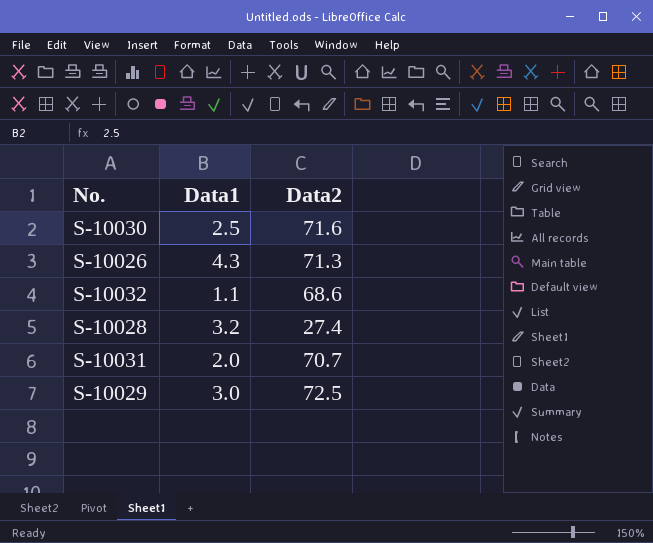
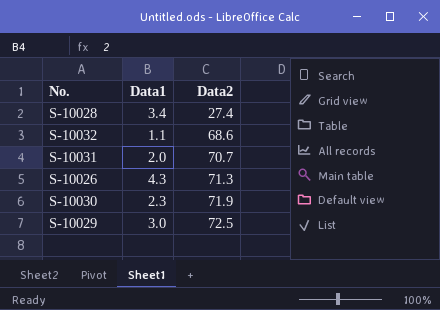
row order: none -> Data2 ascending
S-10028 | Data1: 3.2 -> 3.4
S-10030 | Data1: 2.5 -> 2.3
S-10030 | Data2: 71.6 -> 71.9

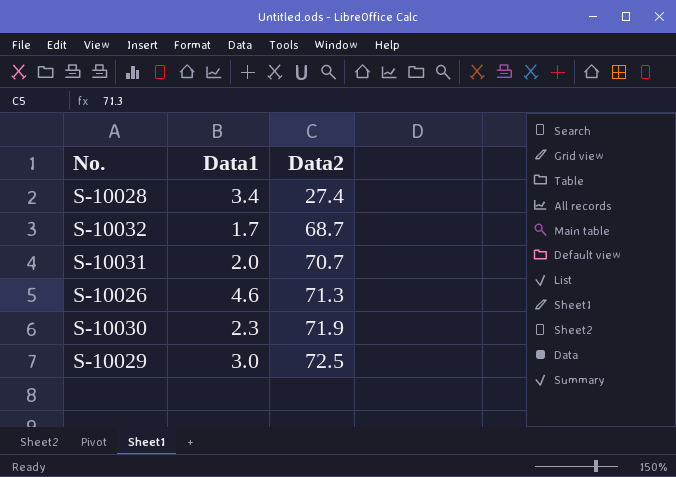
S-10032 | Data1: 1.1 -> 1.7
S-10032 | Data2: 68.6 -> 68.7
S-10026 | Data1: 4.3 -> 4.6

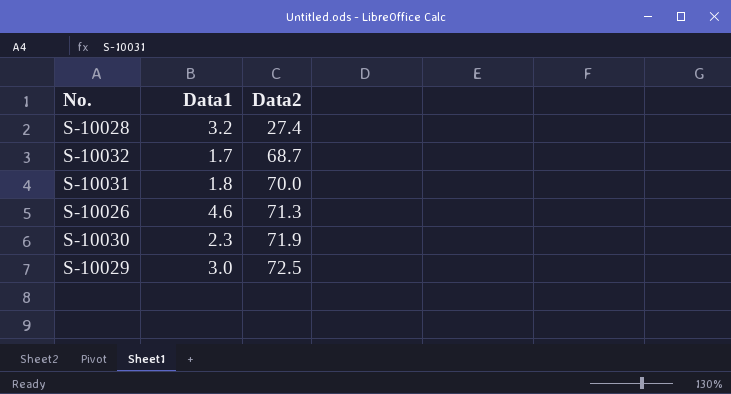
S-10028 | Data1: 3.4 -> 3.2
S-10031 | Data1: 2.0 -> 1.8
S-10031 | Data2: 70.7 -> 70.0

